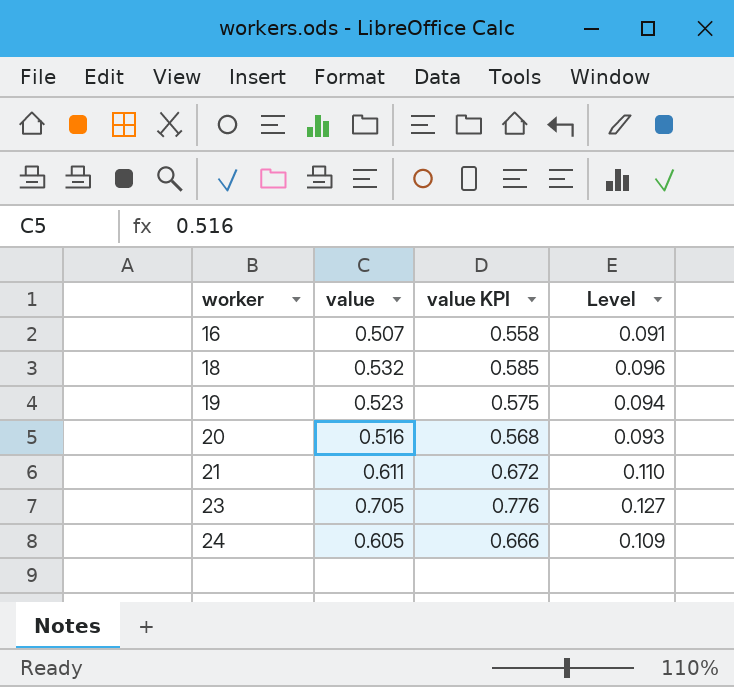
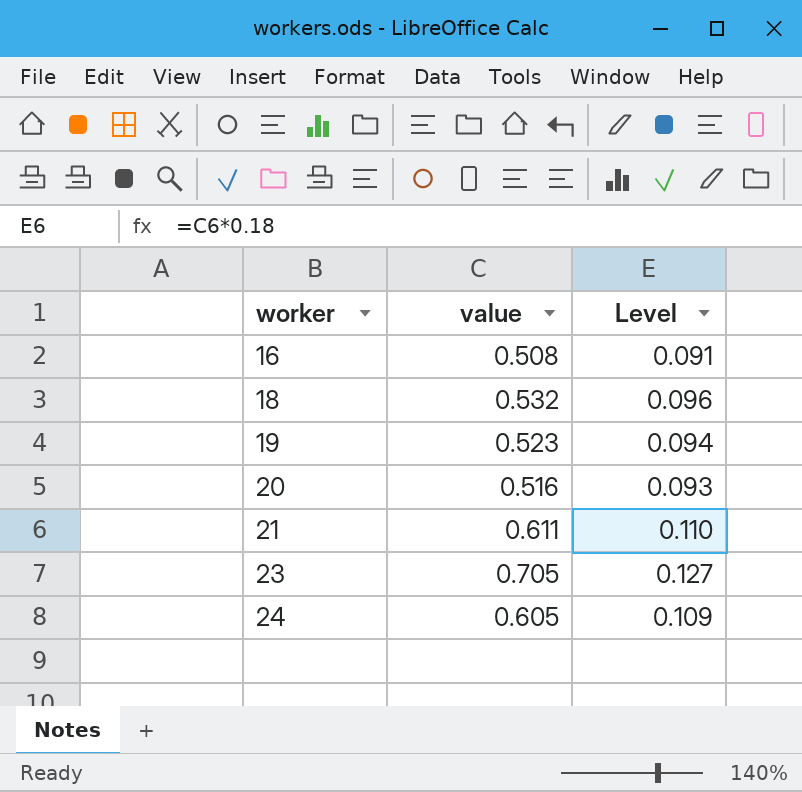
column value KPI | formula: [value] * 1.1 -> none
16 | value: 0.507 -> 0.508

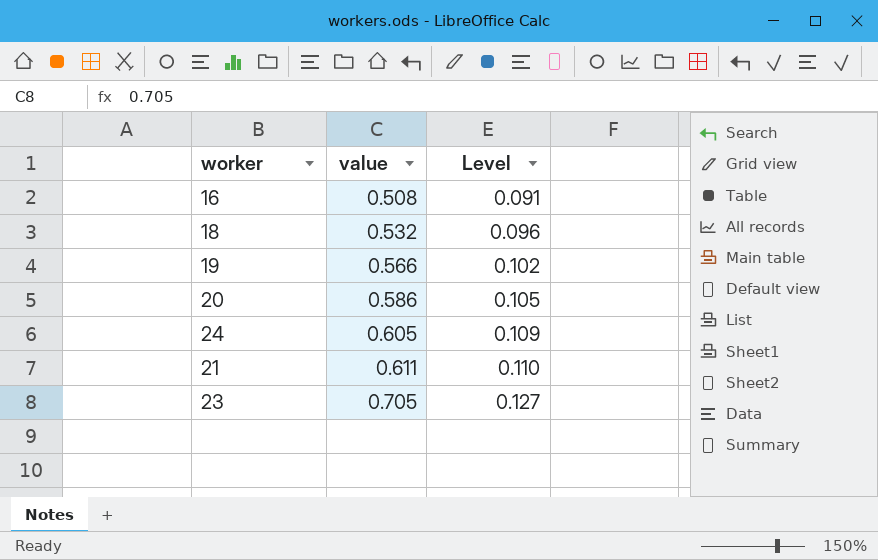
row order: worker ascending -> value ascending
19 | value: 0.523 -> 0.566
19 | Level: 0.094 -> 0.102
20 | value: 0.516 -> 0.586
20 | Level: 0.093 -> 0.105

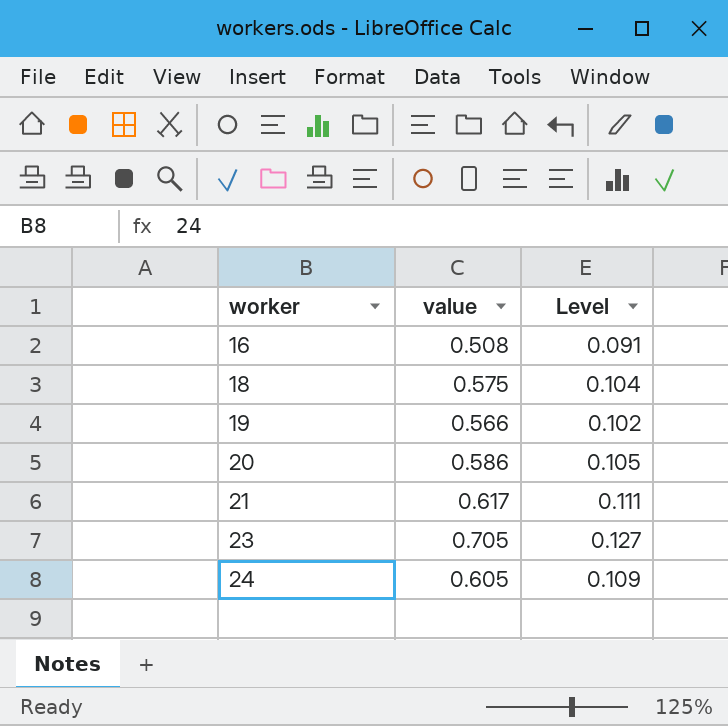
row order: value ascending -> worker ascending
18 | value: 0.532 -> 0.575
18 | Level: 0.096 -> 0.104
21 | value: 0.611 -> 0.617
21 | Level: 0.110 -> 0.111

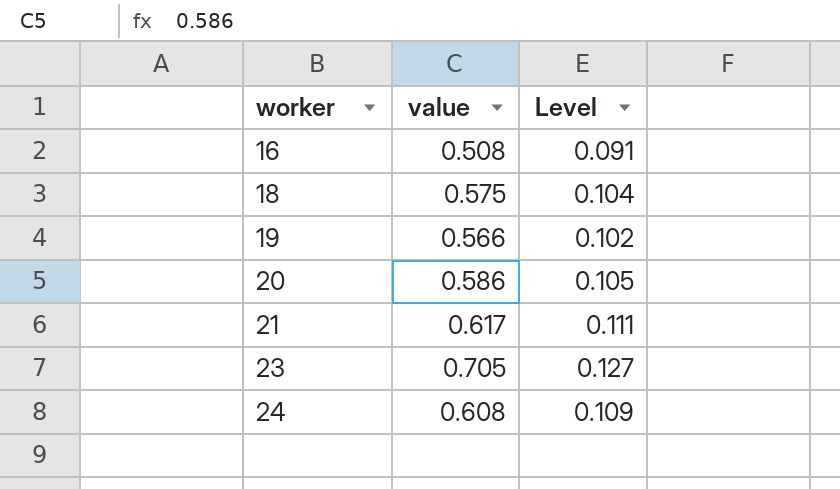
24 | value: 0.605 -> 0.608

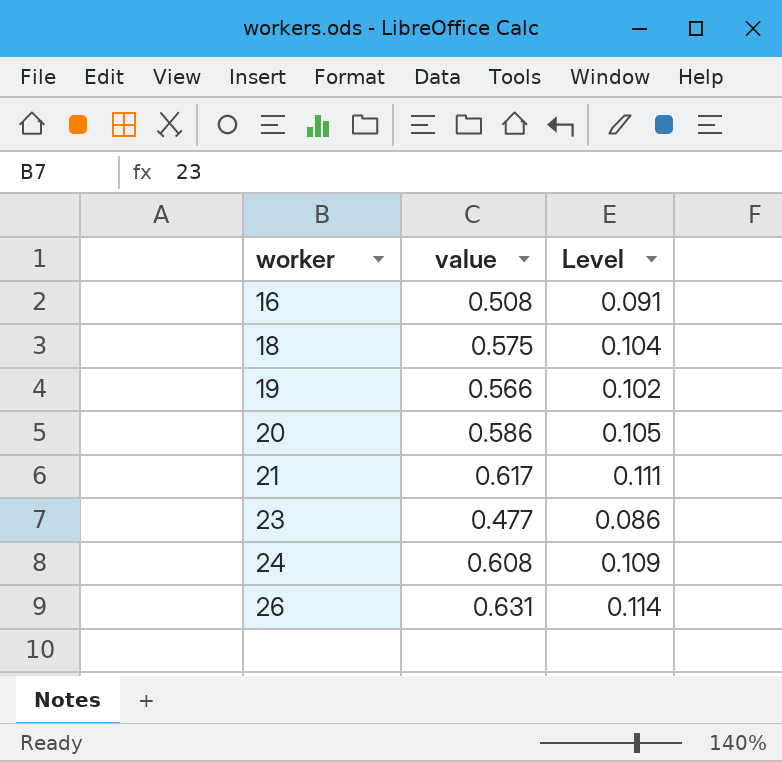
23 | value: 0.705 -> 0.477
23 | Level: 0.127 -> 0.086
row 26: none -> 0.631 | 0.114

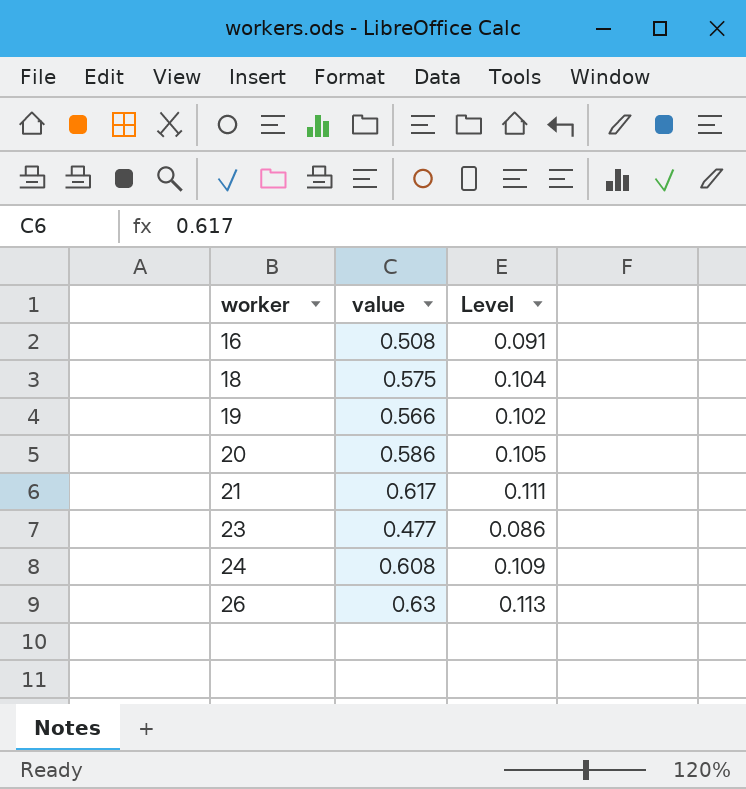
26 | value: 0.631 -> 0.63
26 | Level: 0.114 -> 0.113

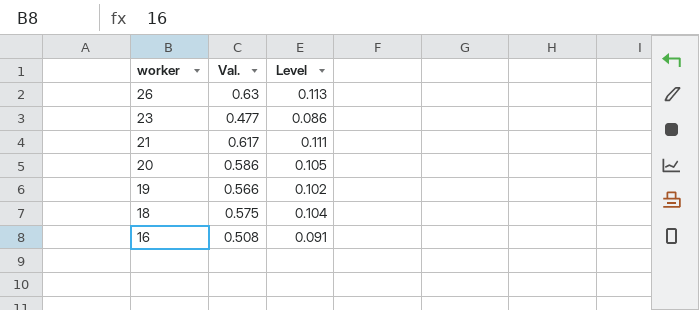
row order: worker ascending -> worker descending
column name: value -> Val.
row 24: 0.608 | 0.109 -> none

